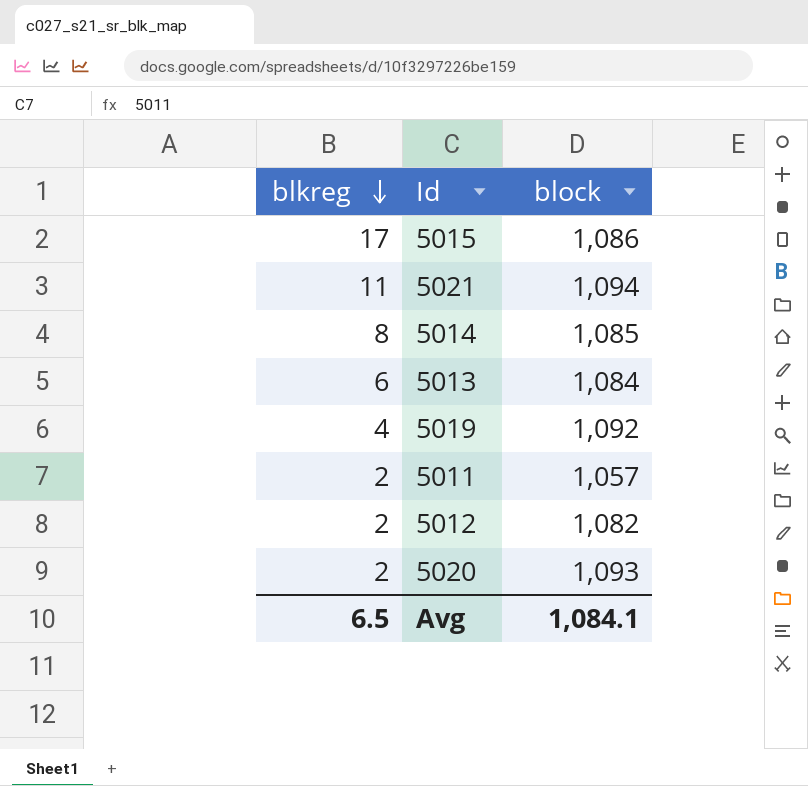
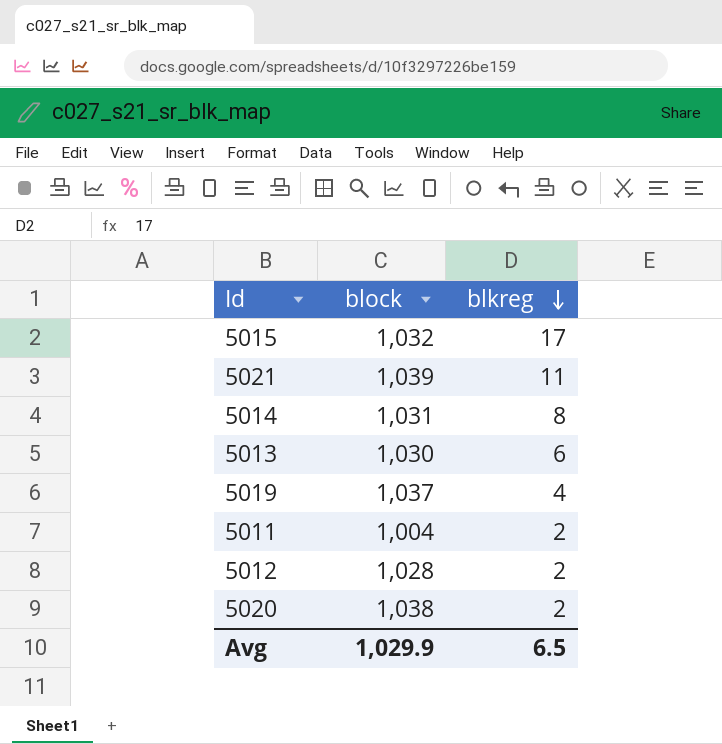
column blkreg | position: 1 -> 3
5015 | block: 1,086 -> 1,032
5021 | block: 1,094 -> 1,039
5014 | block: 1,085 -> 1,031
5013 | block: 1,084 -> 1,030
5019 | block: 1,092 -> 1,037
5011 | block: 1,057 -> 1,004
5012 | block: 1,082 -> 1,028
5020 | block: 1,093 -> 1,038
Avg | block: 1,084.1 -> 1,029.9

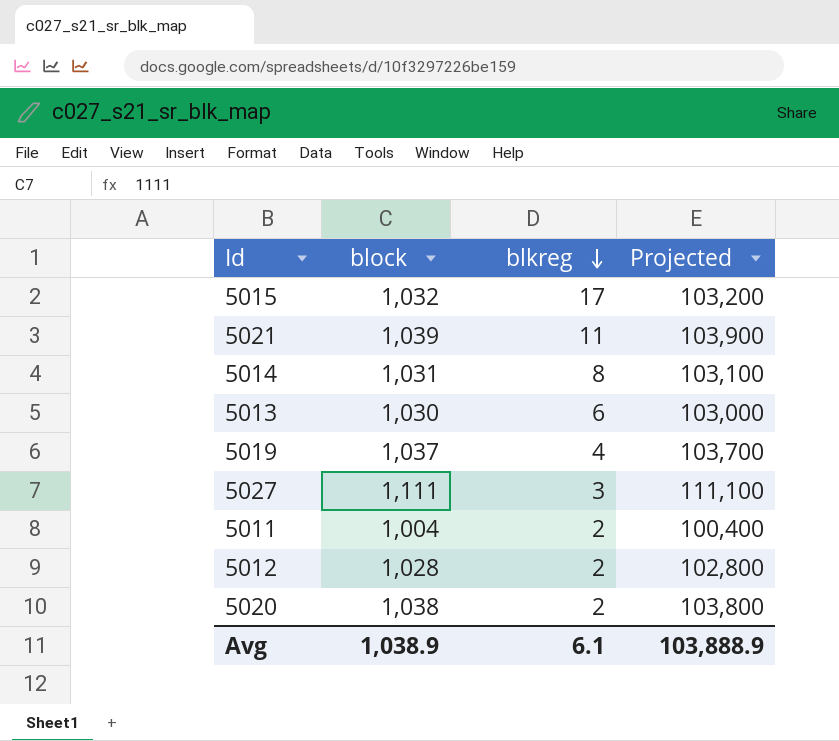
column Projected | formula: none -> [block] * 100
row 5027: none -> 1,111 | 3 | 111,100
Avg | block: 1,029.9 -> 1,038.9
Avg | blkreg: 6.5 -> 6.1

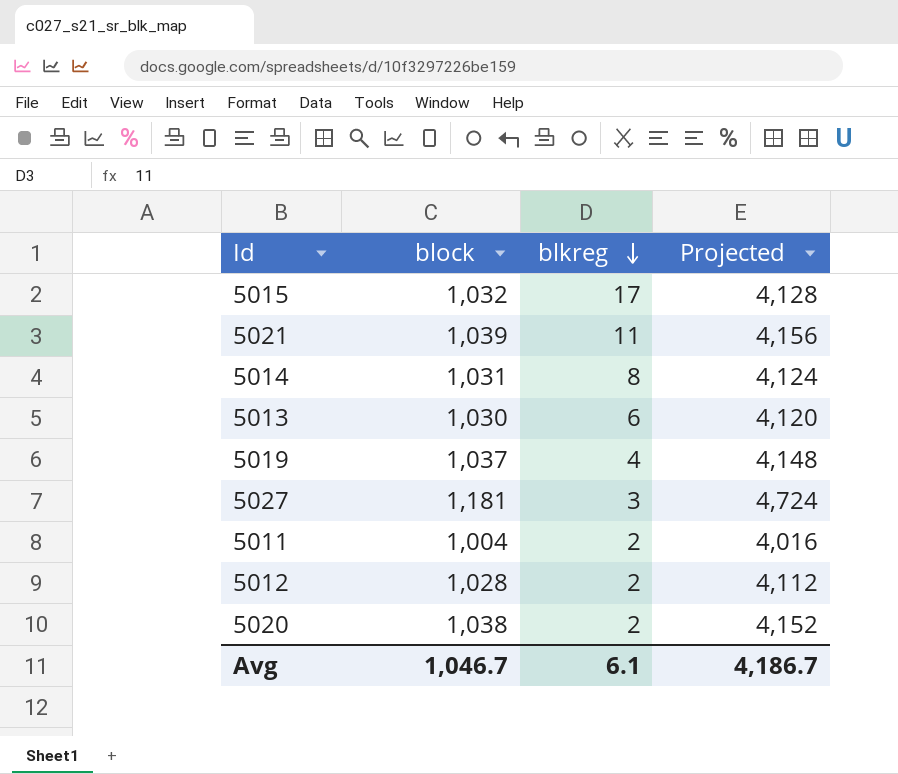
column Projected | formula: [block] * 100 -> [block] * 4
5027 | block: 1,111 -> 1,181
Avg | block: 1,038.9 -> 1,046.7
Avg | Projected: 103,888.9 -> 4,186.7

